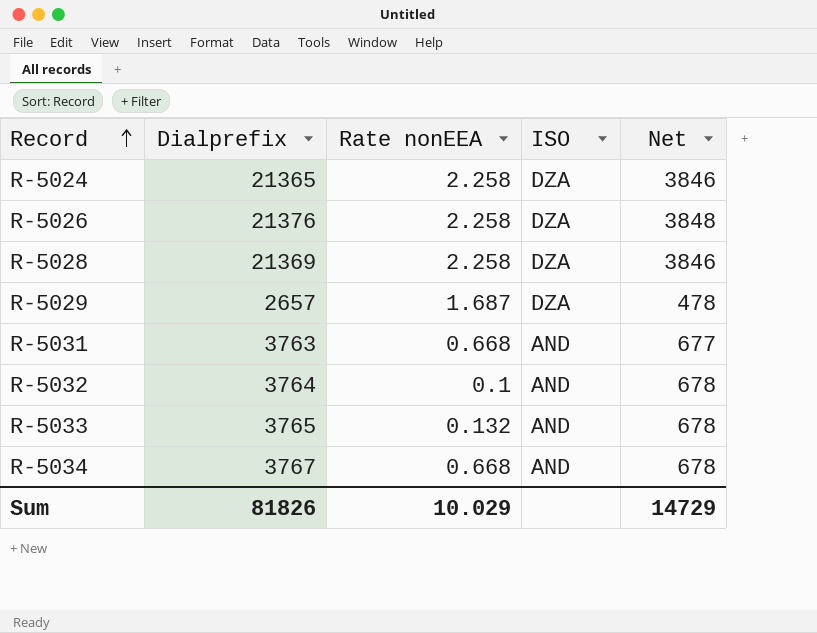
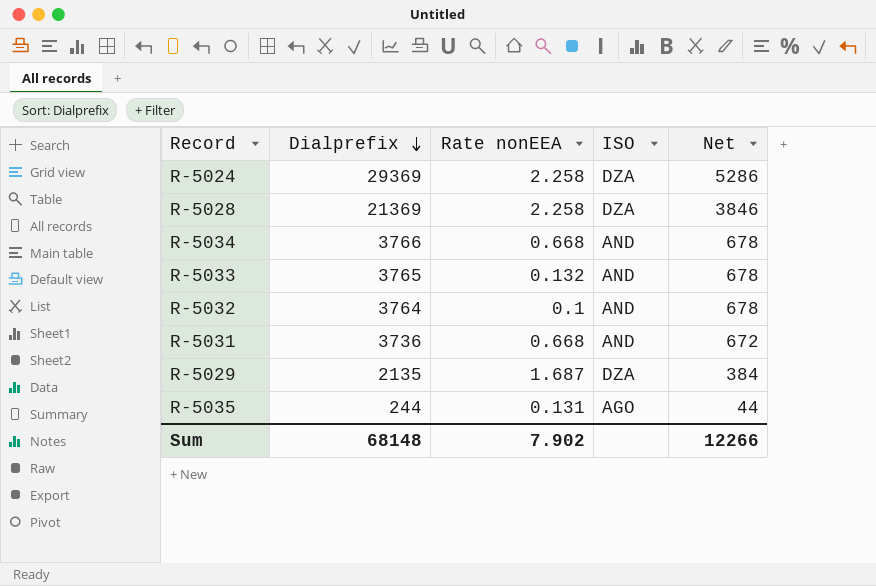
row order: Record ascending -> Dialprefix descending
row R-5026: 21376 | 2.258 | DZA | 3848 -> none
R-5024 | Dialprefix: 21365 -> 29369
R-5024 | Net: 3846 -> 5286
R-5034 | Dialprefix: 3767 -> 3766
R-5031 | Dialprefix: 3763 -> 3736
R-5031 | Net: 677 -> 672
R-5029 | Dialprefix: 2657 -> 2135
R-5029 | Net: 478 -> 384
row R-5035: none -> 244 | 0.131 | AGO | 44
Sum | Dialprefix: 81826 -> 68148
Sum | Rate nonEEA: 10.029 -> 7.902
Sum | Net: 14729 -> 12266

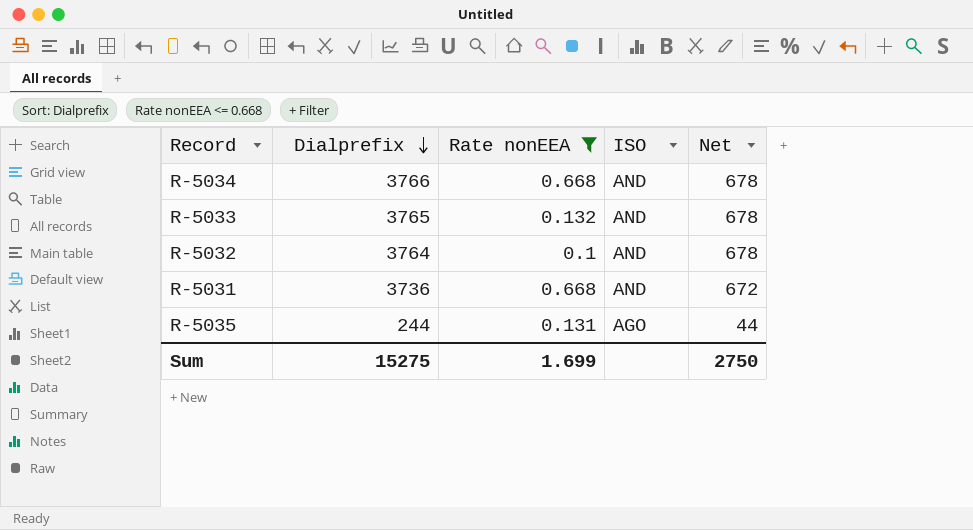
filter: none -> Rate nonEEA <= 0.668
Sum | Dialprefix: 68148 -> 15275
Sum | Rate nonEEA: 7.902 -> 1.699
Sum | Net: 12266 -> 2750

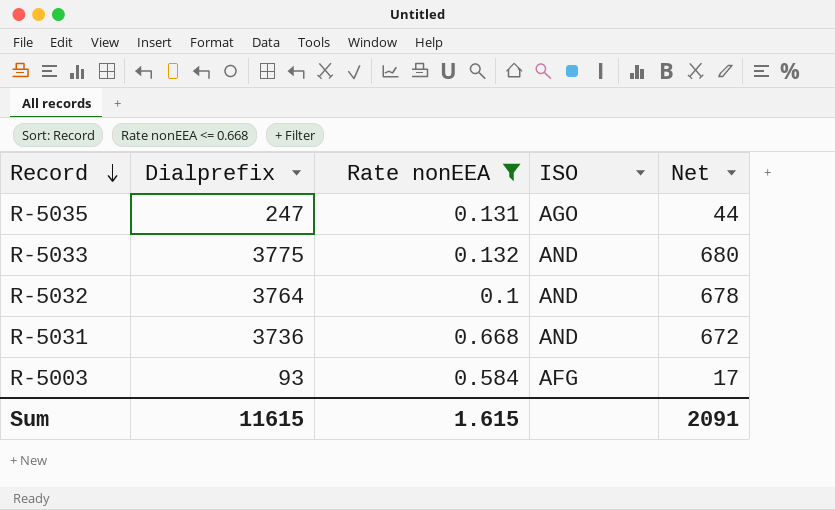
row order: Dialprefix descending -> Record descending
row R-5034: 3766 | 0.668 | AND | 678 -> none
R-5035 | Dialprefix: 244 -> 247
R-5033 | Dialprefix: 3765 -> 3775
R-5033 | Net: 678 -> 680
row R-5003: none -> 93 | 0.584 | AFG | 17
Sum | Dialprefix: 15275 -> 11615
Sum | Rate nonEEA: 1.699 -> 1.615
Sum | Net: 2750 -> 2091

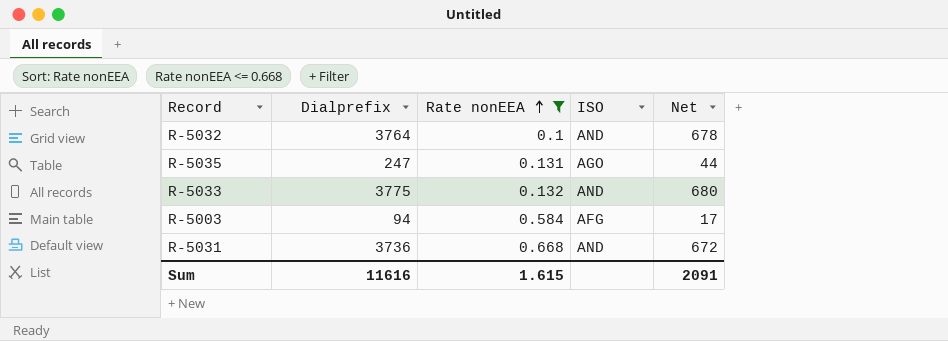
row order: Record descending -> Rate nonEEA ascending
R-5003 | Dialprefix: 93 -> 94
Sum | Dialprefix: 11615 -> 11616

